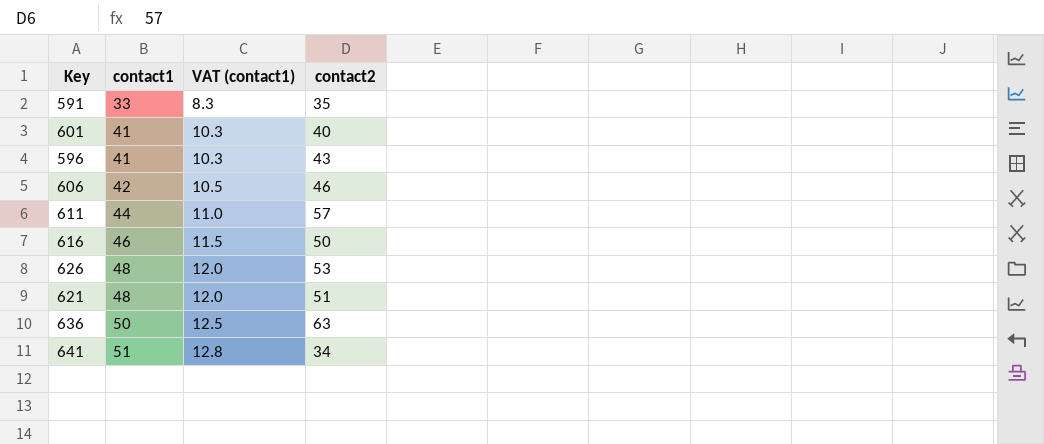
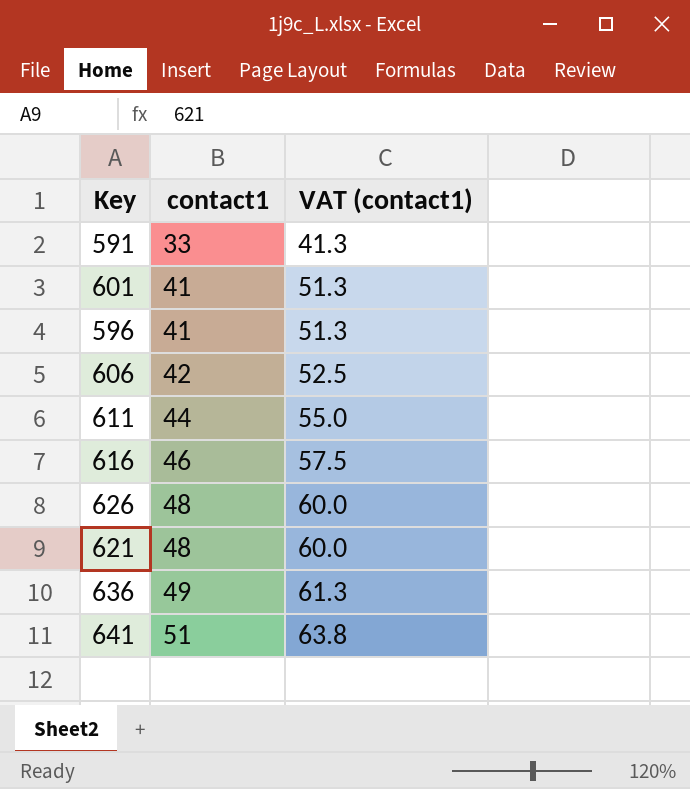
column contact2 | position: 4 -> none
column VAT (contact1) | formula: [contact1] * 0.25 -> [contact1] * 1.25
636 | contact1: 50 -> 49

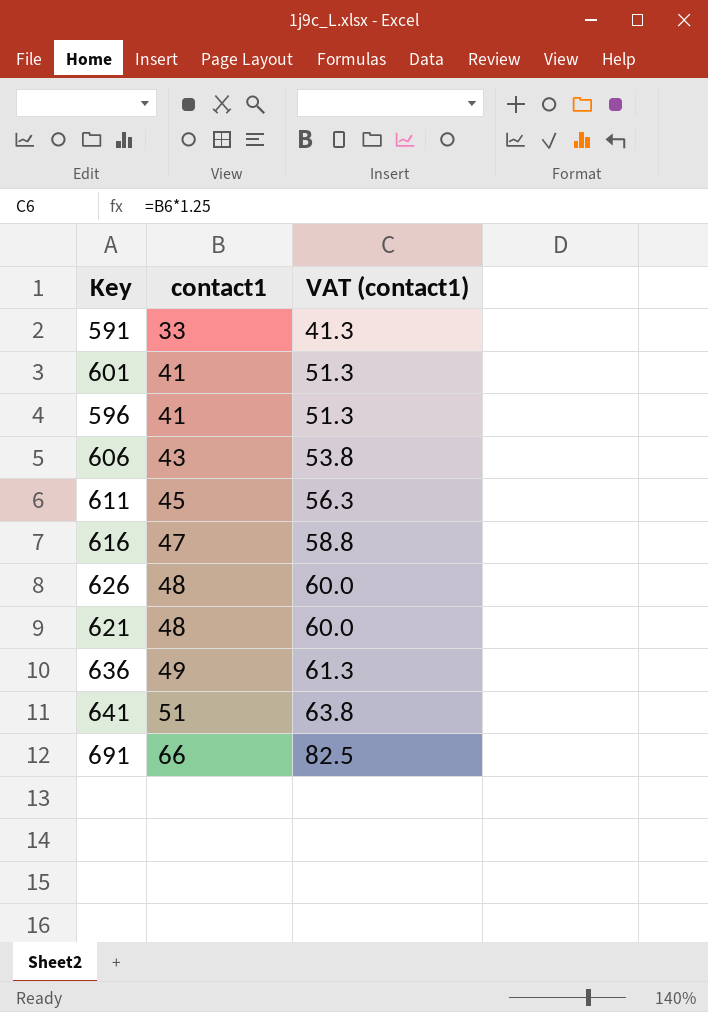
606 | contact1: 42 -> 43
606 | VAT (contact1): 52.5 -> 53.8
611 | contact1: 44 -> 45
611 | VAT (contact1): 55.0 -> 56.3
616 | contact1: 46 -> 47
616 | VAT (contact1): 57.5 -> 58.8
row 691: none -> 66 | 82.5

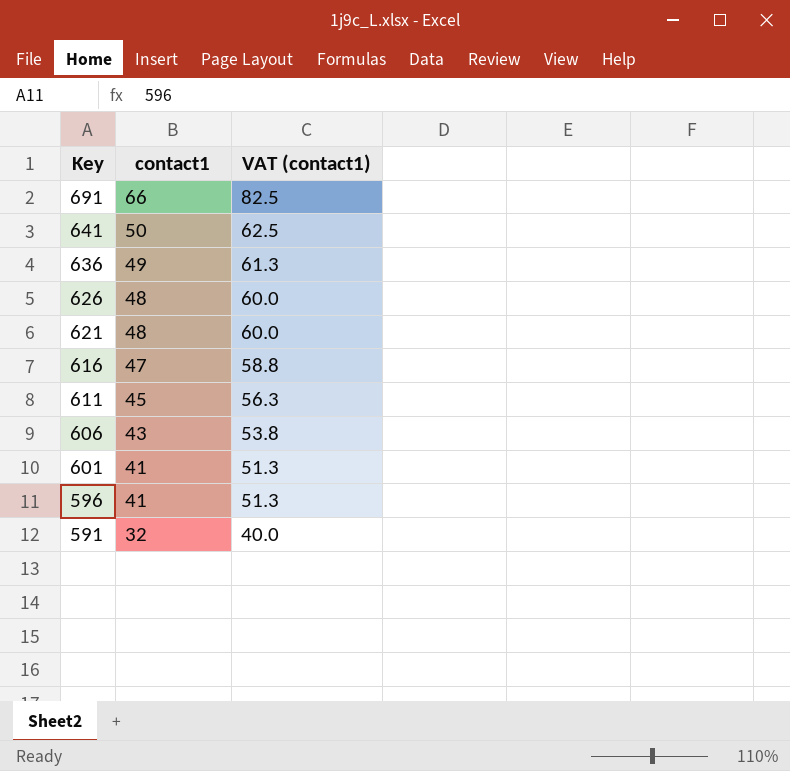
row order: contact1 ascending -> Key descending
641 | contact1: 51 -> 50
641 | VAT (contact1): 63.8 -> 62.5
591 | contact1: 33 -> 32
591 | VAT (contact1): 41.3 -> 40.0

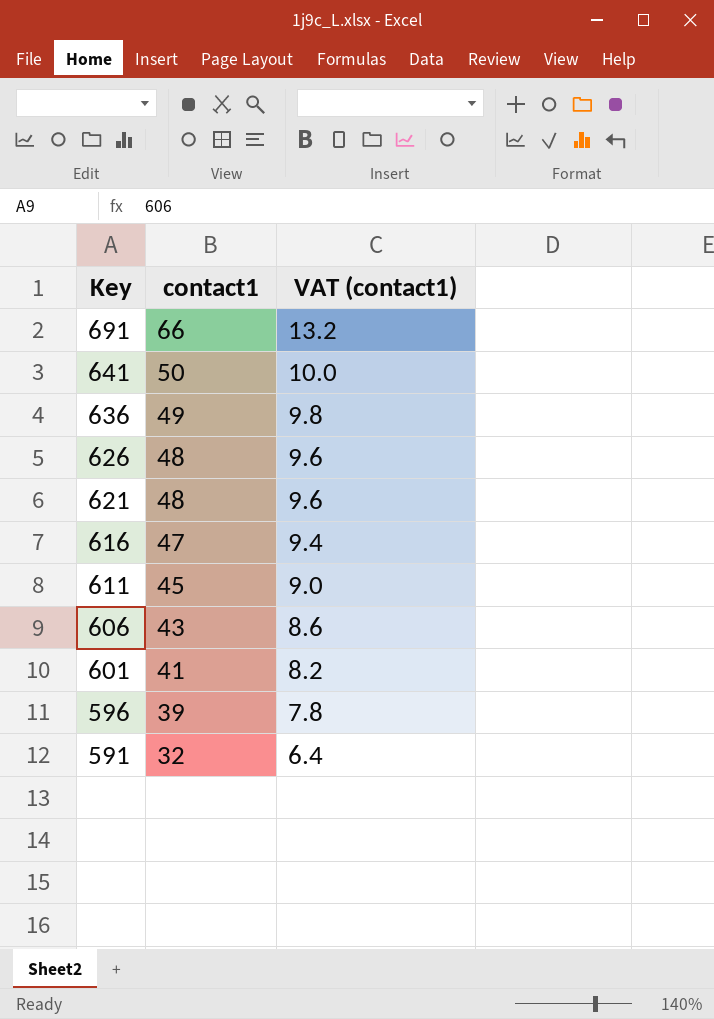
column VAT (contact1) | formula: [contact1] * 1.25 -> [contact1] * 0.2
596 | contact1: 41 -> 39

